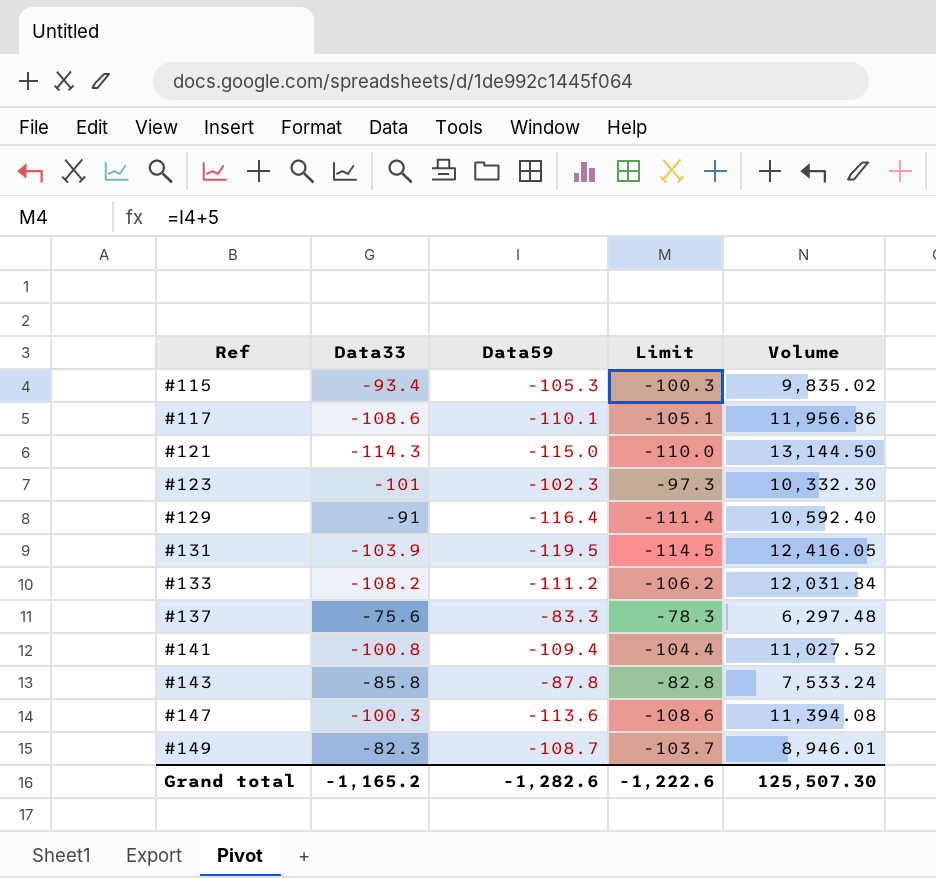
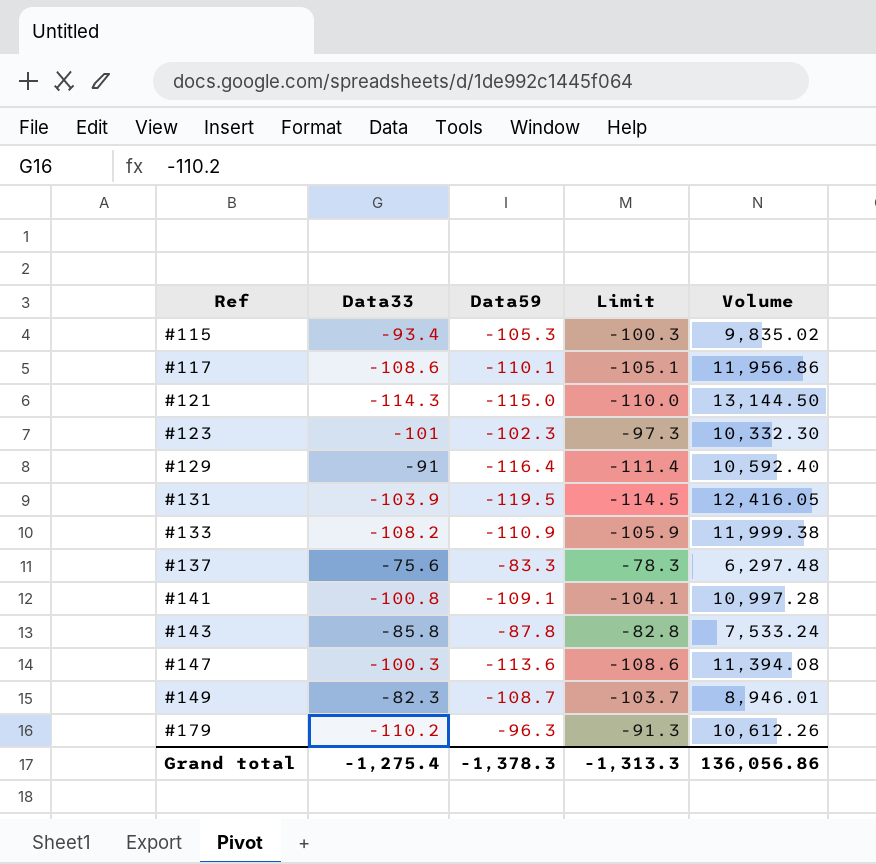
#133 | Data59: -111.2 -> -110.9
#133 | Limit: -106.2 -> -105.9
#133 | Volume: 12,031.84 -> 11,999.38
#141 | Data59: -109.4 -> -109.1
#141 | Limit: -104.4 -> -104.1
#141 | Volume: 11,027.52 -> 10,997.28
row #179: none -> -110.2 | -96.3 | -91.3 | 10,612.26
Grand total | Data33: -1,165.2 -> -1,275.4
Grand total | Data59: -1,282.6 -> -1,378.3
Grand total | Limit: -1,222.6 -> -1,313.3
Grand total | Volume: 125,507.30 -> 136,056.86

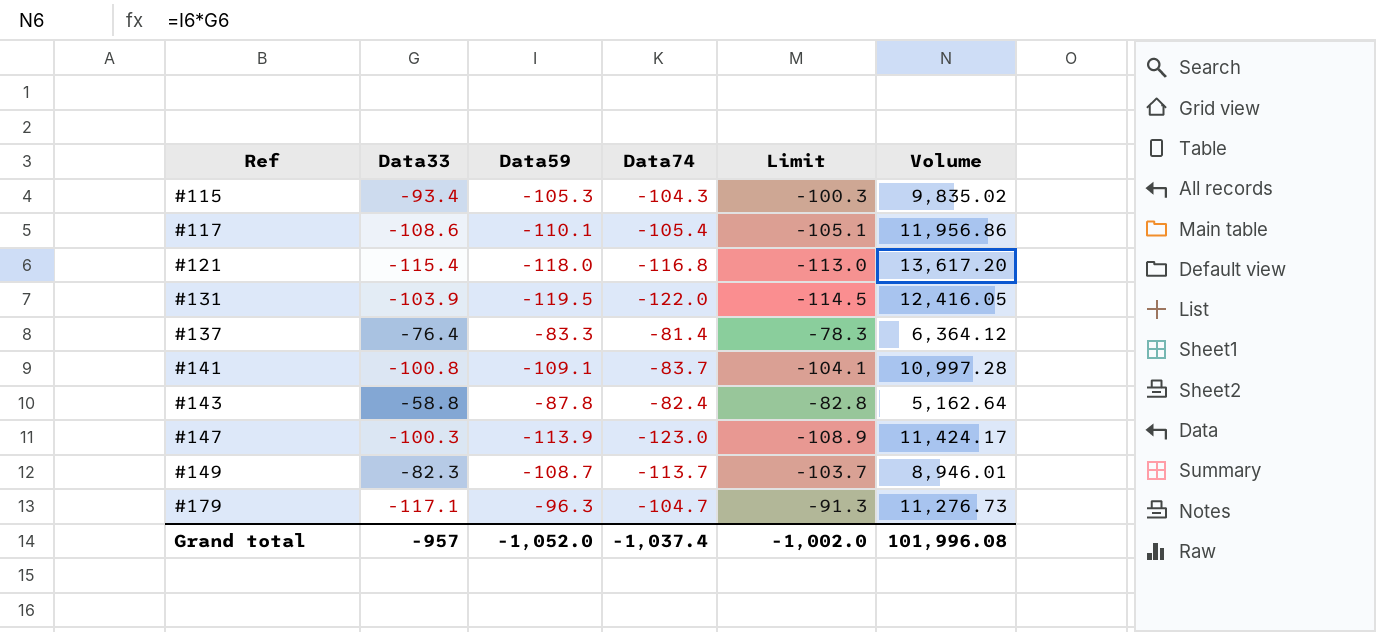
column Data74 | position: none -> 4
row #123: -101 | -102.3 | -97.3 | 10,332.30 -> none
row #129: -91 | -116.4 | -111.4 | 10,592.40 -> none
row #133: -108.2 | -110.9 | -105.9 | 11,999.38 -> none
#121 | Data33: -114.3 -> -115.4
#121 | Data59: -115.0 -> -118.0
#121 | Limit: -110.0 -> -113.0
#121 | Volume: 13,144.50 -> 13,617.20
#137 | Data33: -75.6 -> -76.4
#137 | Volume: 6,297.48 -> 6,364.12
#143 | Data33: -85.8 -> -58.8
#143 | Volume: 7,533.24 -> 5,162.64
#147 | Data59: -113.6 -> -113.9
#147 | Limit: -108.6 -> -108.9
#147 | Volume: 11,394.08 -> 11,424.17
#179 | Data33: -110.2 -> -117.1
#179 | Volume: 10,612.26 -> 11,276.73
Grand total | Data33: -1,275.4 -> -957
Grand total | Data59: -1,378.3 -> -1,052.0
Grand total | Limit: -1,313.3 -> -1,002.0
Grand total | Volume: 136,056.86 -> 101,996.08

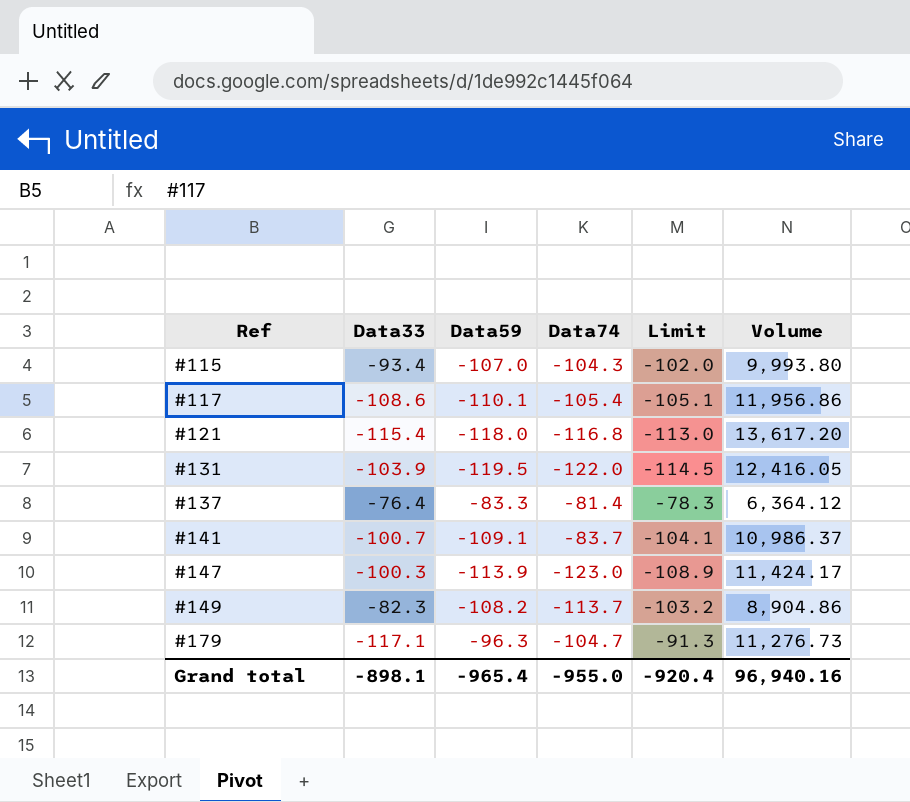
row #143: -58.8 | -87.8 | -82.4 | -82.8 | 5,162.64 -> none
#115 | Data59: -105.3 -> -107.0
#115 | Limit: -100.3 -> -102.0
#115 | Volume: 9,835.02 -> 9,993.80
#141 | Data33: -100.8 -> -100.7
#141 | Volume: 10,997.28 -> 10,986.37
#149 | Data59: -108.7 -> -108.2
#149 | Limit: -103.7 -> -103.2
#149 | Volume: 8,946.01 -> 8,904.86
Grand total | Data33: -957 -> -898.1
Grand total | Data59: -1,052.0 -> -965.4
Grand total | Data74: -1,037.4 -> -955.0
Grand total | Limit: -1,002.0 -> -920.4
Grand total | Volume: 101,996.08 -> 96,940.16

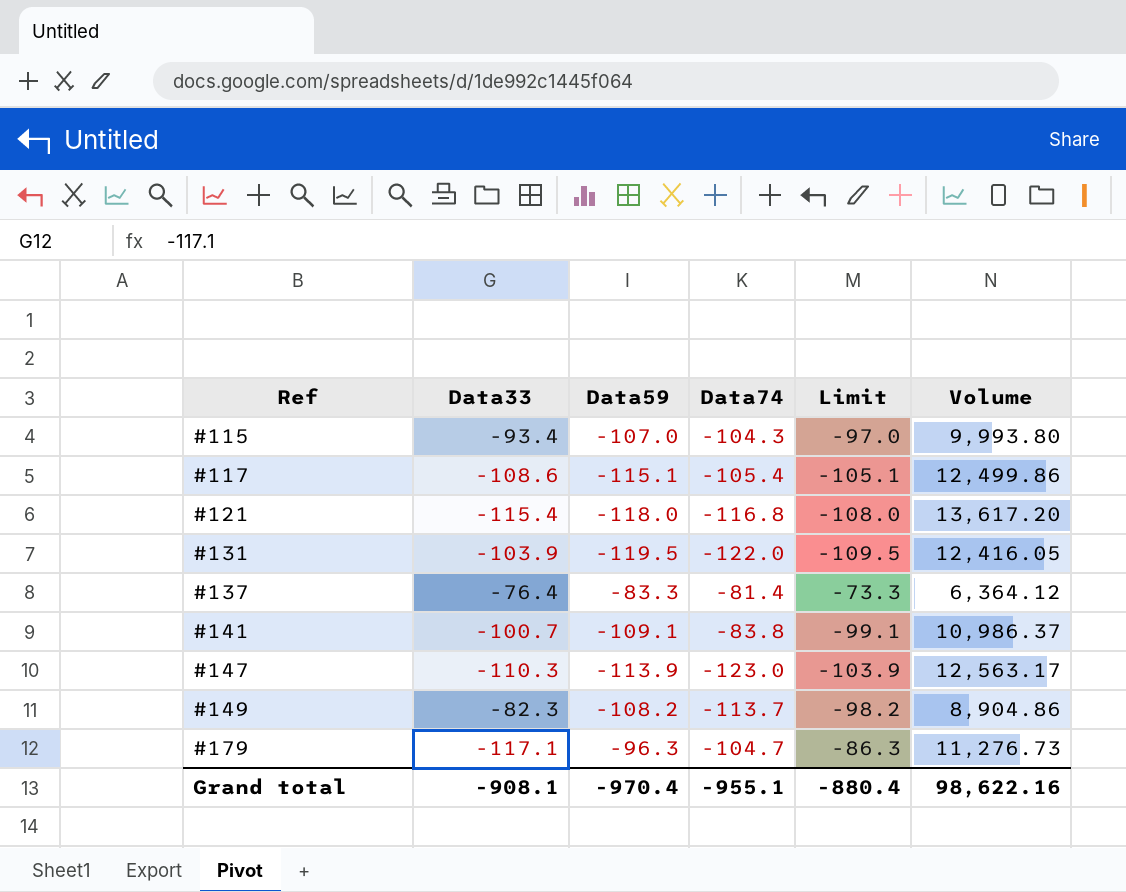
column Limit | formula: [Data59] + 5 -> [Data59] + 10
#117 | Data59: -110.1 -> -115.1
#117 | Volume: 11,956.86 -> 12,499.86
#141 | Data74: -83.7 -> -83.8
#147 | Data33: -100.3 -> -110.3
#147 | Volume: 11,424.17 -> 12,563.17
Grand total | Data33: -898.1 -> -908.1
Grand total | Data59: -965.4 -> -970.4
Grand total | Data74: -955.0 -> -955.1
Grand total | Limit: -920.4 -> -880.4
Grand total | Volume: 96,940.16 -> 98,622.16

